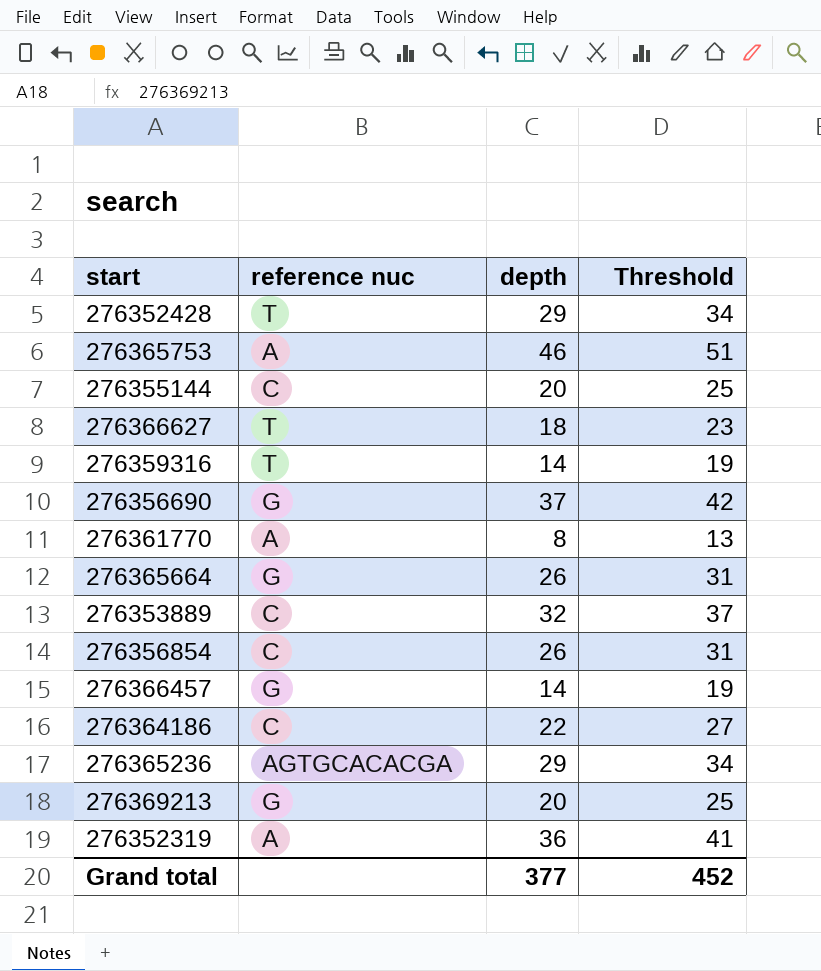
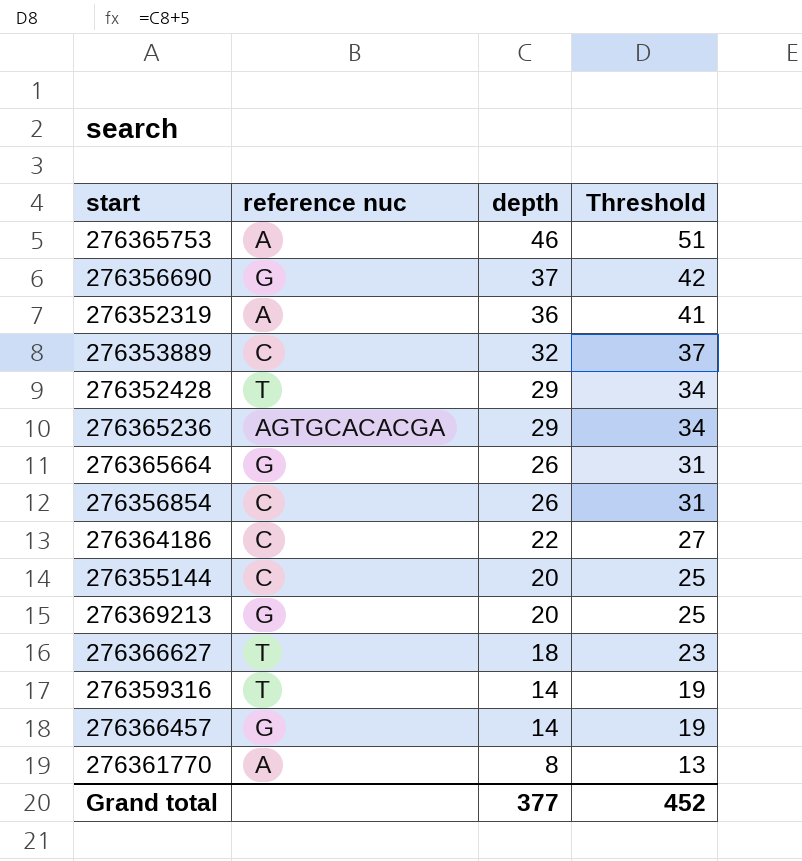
row order: none -> depth descending

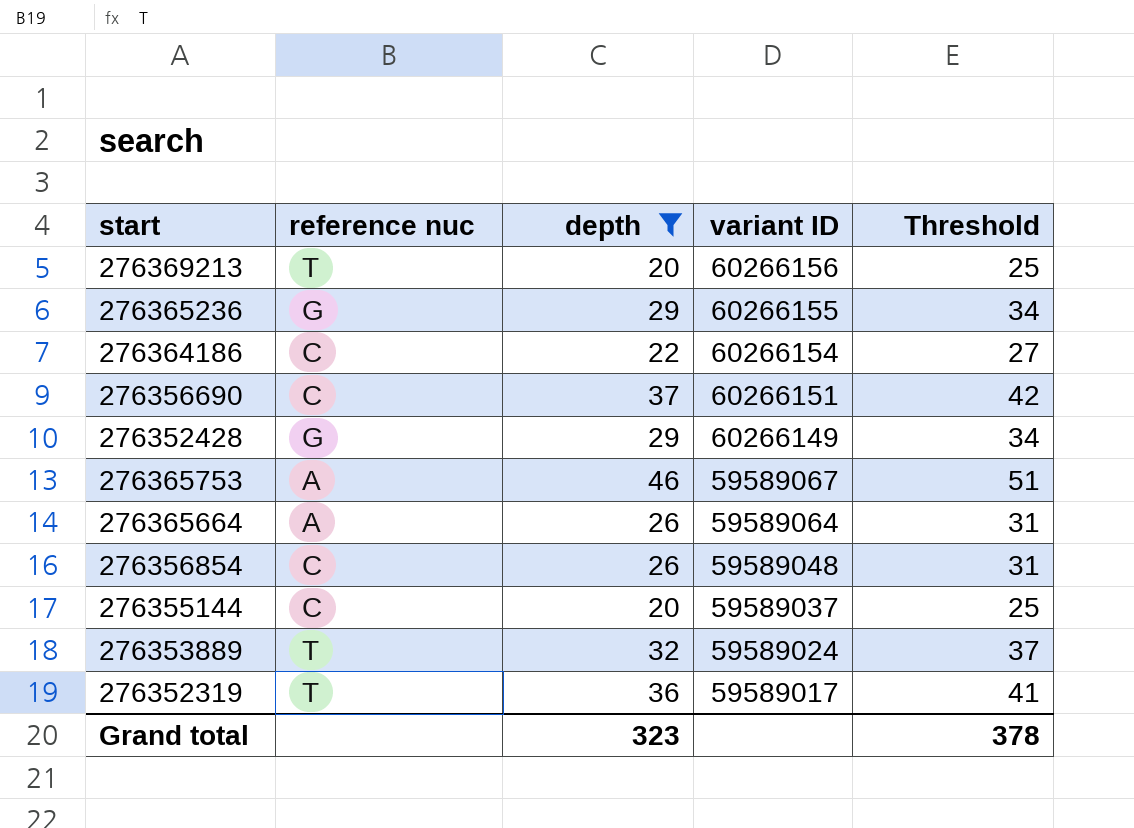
filter: none -> depth >= 20
row order: depth descending -> variant ID descending
column variant ID | position: none -> 4
276369213 | reference nuc: G -> T
276365236 | reference nuc: AGTGCACACGA -> G
276356690 | reference nuc: G -> C
276352428 | reference nuc: T -> G
276365664 | reference nuc: G -> A
276353889 | reference nuc: C -> T
276352319 | reference nuc: A -> T
Grand total | depth: 377 -> 323
Grand total | Threshold: 452 -> 378

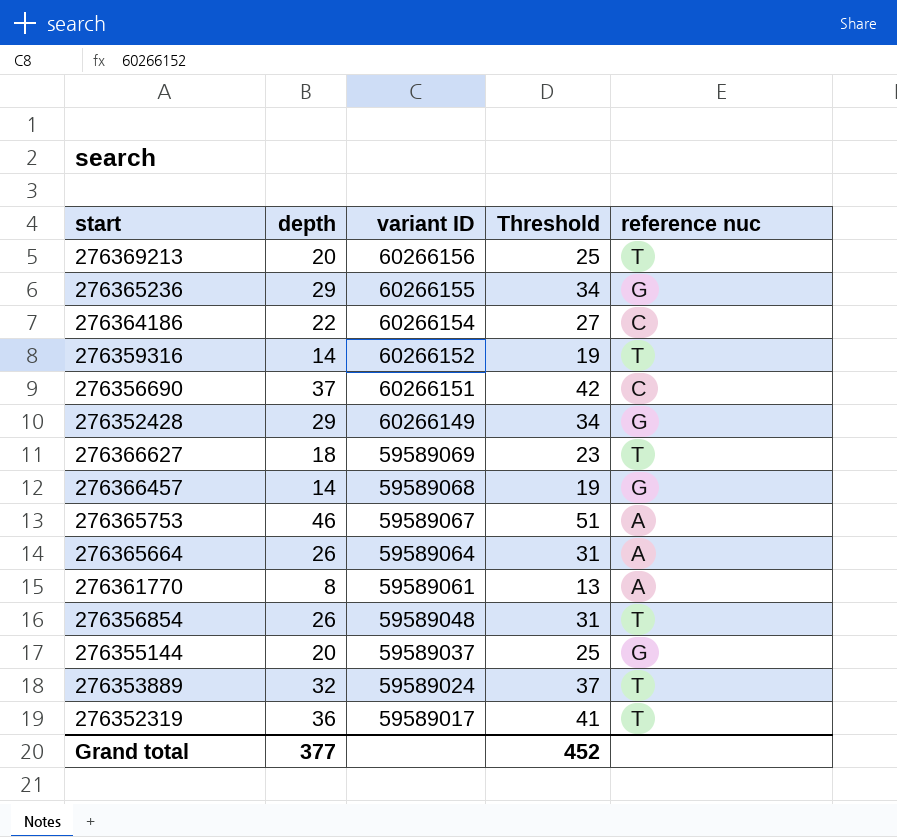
filter: depth >= 20 -> none
column reference nuc | position: 2 -> 5
276356854 | reference nuc: C -> T
276355144 | reference nuc: C -> G
Grand total | depth: 323 -> 377
Grand total | Threshold: 378 -> 452

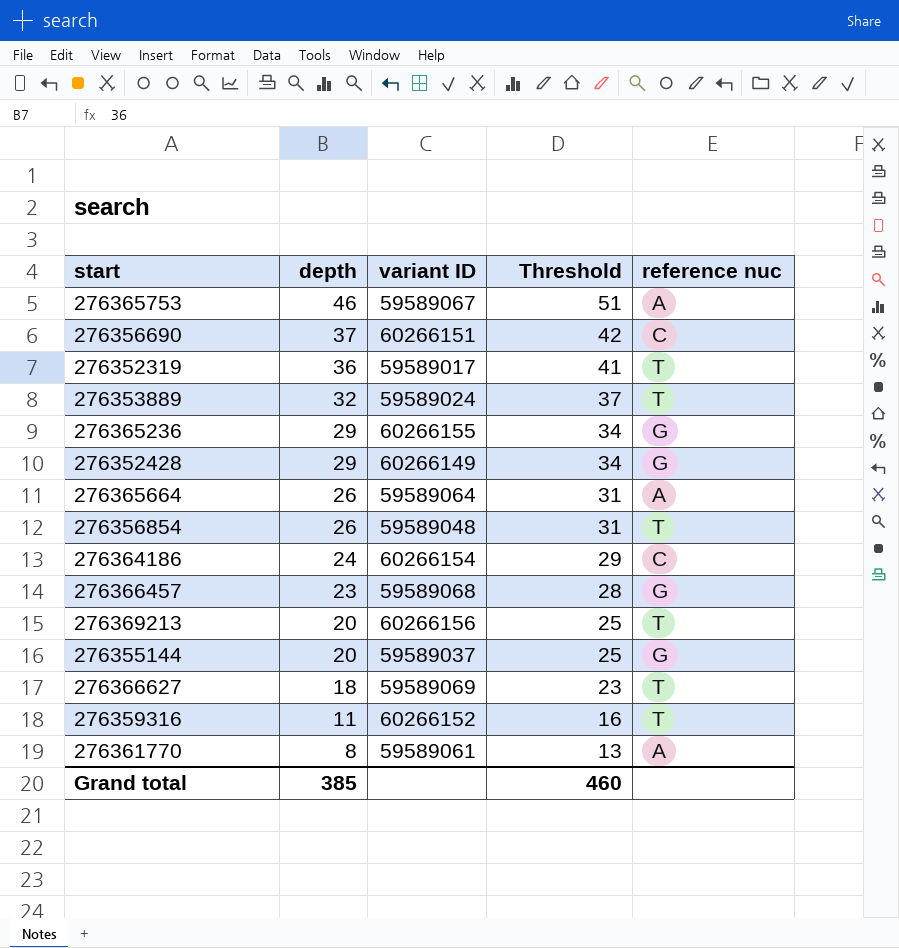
row order: variant ID descending -> depth descending
276364186 | depth: 22 -> 24
276364186 | Threshold: 27 -> 29
276366457 | depth: 14 -> 23
276366457 | Threshold: 19 -> 28
276359316 | depth: 14 -> 11
276359316 | Threshold: 19 -> 16
Grand total | depth: 377 -> 385
Grand total | Threshold: 452 -> 460

